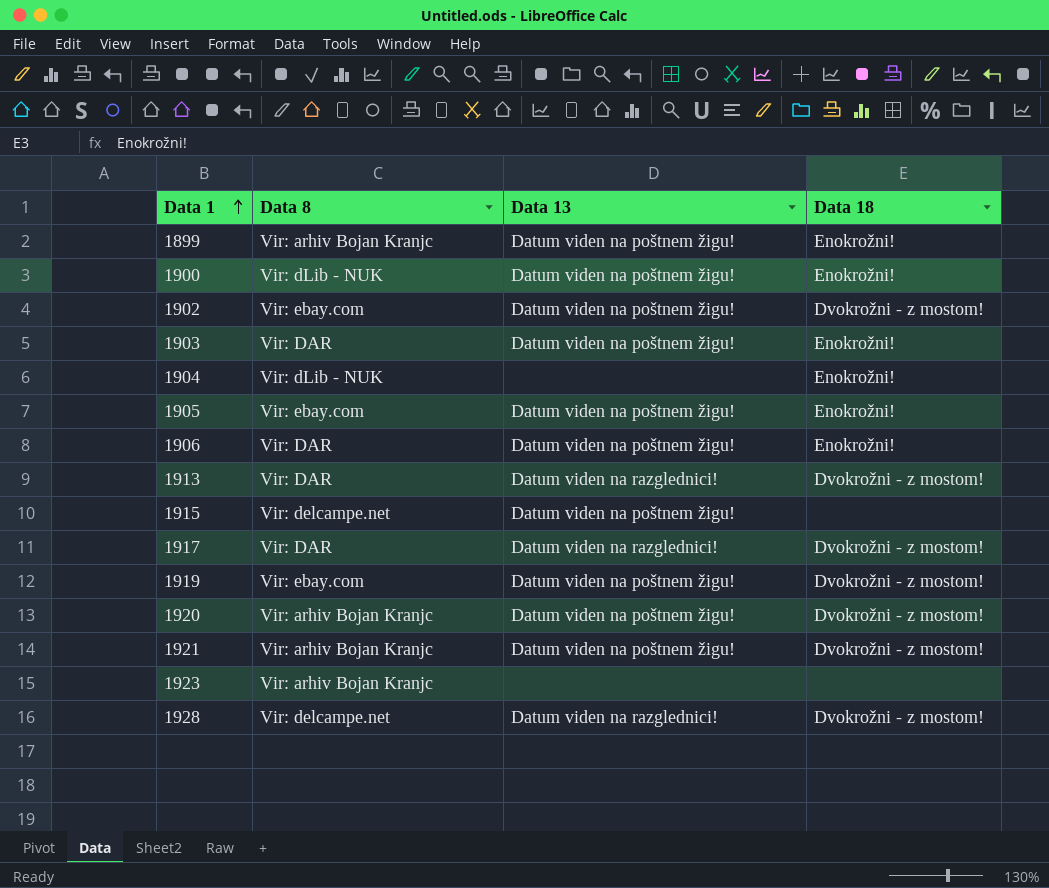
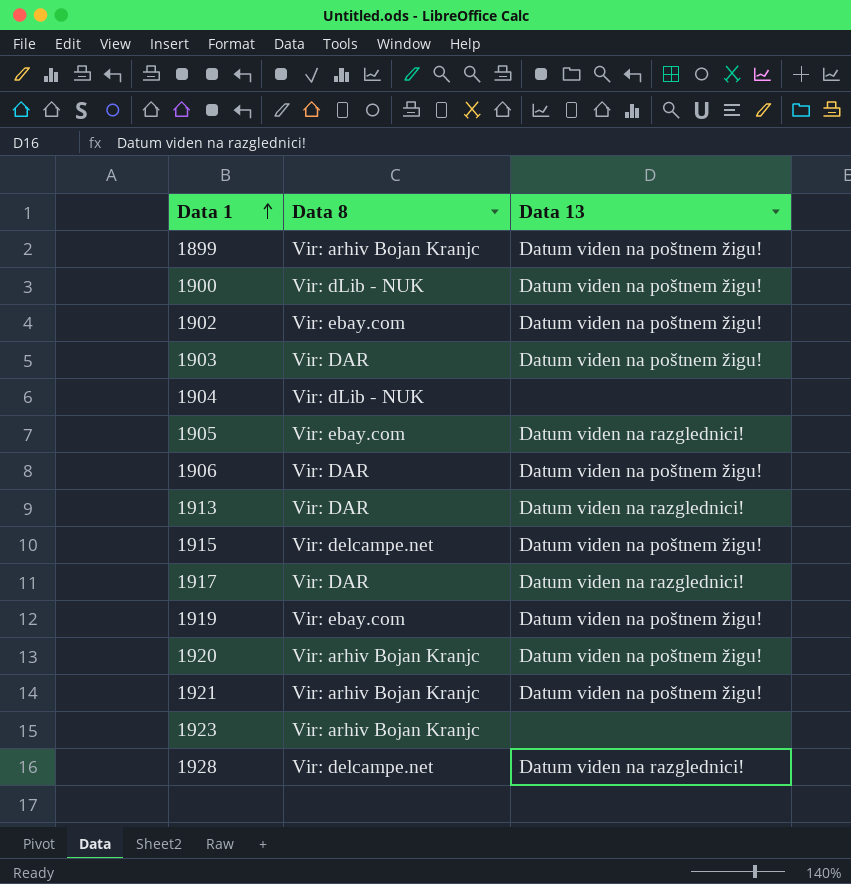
column Data 18 | position: 4 -> none
1905 | Data 13: Datum viden na poštnem žigu! -> Datum viden na razglednici!

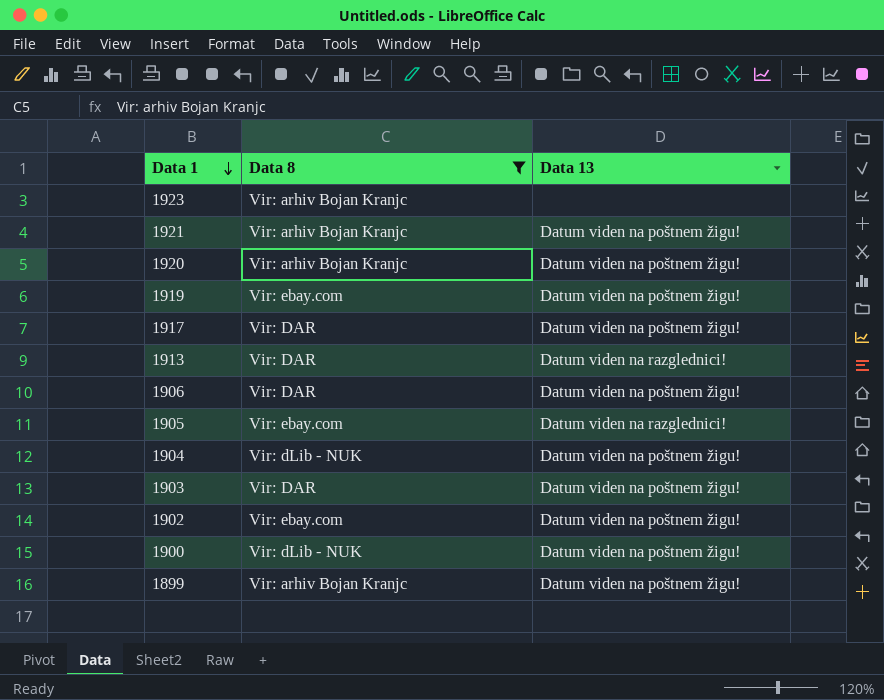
filter: none -> Data 8 != Vir: delcampe.net
row order: Data 1 ascending -> Data 1 descending
1917 | Data 13: Datum viden na razglednici! -> Datum viden na poštnem žigu!
1904 | Data 13: none -> Datum viden na poštnem žigu!

